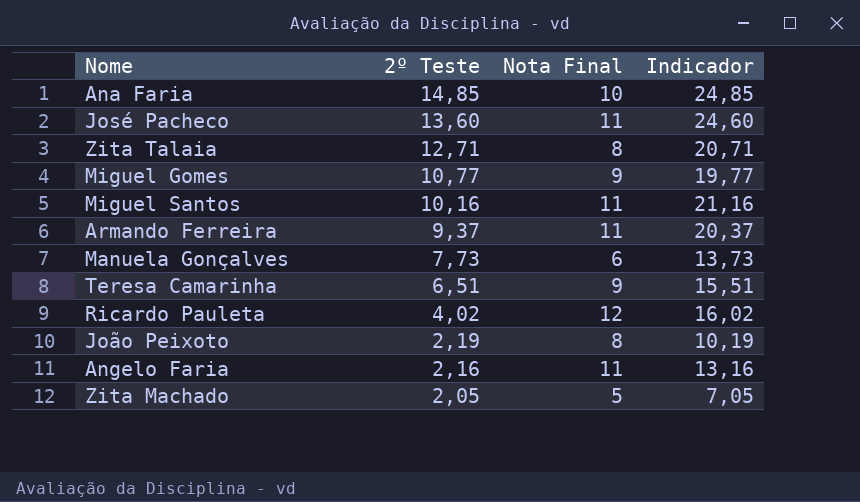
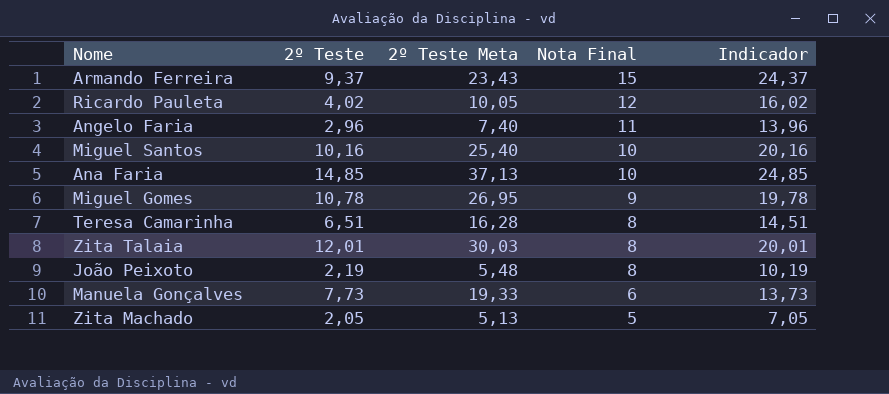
row order: 2º Teste descending -> Nota Final descending
column 2º Teste Meta | formula: none -> [2º Teste] * 2,5
row José Pacheco: 13,60 | 11 | 24,60 -> none
Armando Ferreira | Nota Final: 11 -> 15
Armando Ferreira | Indicador: 20,37 -> 24,37
Angelo Faria | 2º Teste: 2,16 -> 2,96
Angelo Faria | Indicador: 13,16 -> 13,96
Miguel Santos | Nota Final: 11 -> 10
Miguel Santos | Indicador: 21,16 -> 20,16
Miguel Gomes | 2º Teste: 10,77 -> 10,78
Miguel Gomes | Indicador: 19,77 -> 19,78
Teresa Camarinha | Nota Final: 9 -> 8
Teresa Camarinha | Indicador: 15,51 -> 14,51
Zita Talaia | 2º Teste: 12,71 -> 12,01
Zita Talaia | Indicador: 20,71 -> 20,01

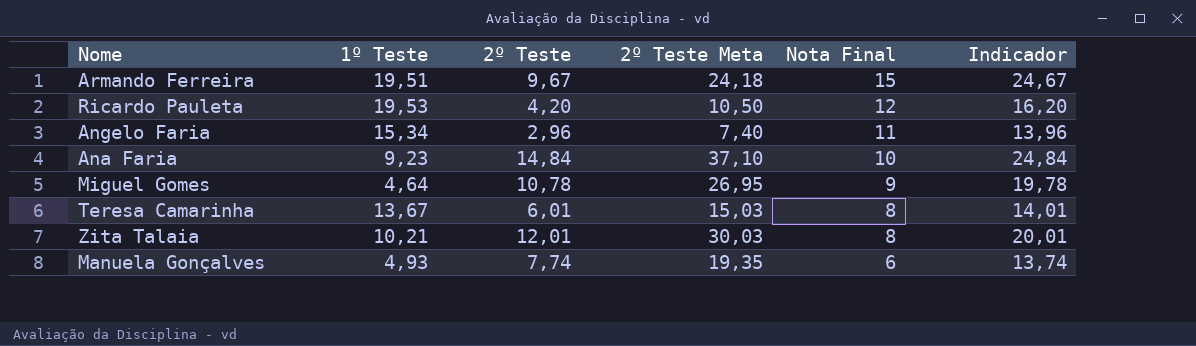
column 1º Teste | position: none -> 2
row Miguel Santos: 10,16 | 25,40 | 10 | 20,16 -> none
row João Peixoto: 2,19 | 5,48 | 8 | 10,19 -> none
row Zita Machado: 2,05 | 5,13 | 5 | 7,05 -> none
Armando Ferreira | 2º Teste: 9,37 -> 9,67
Armando Ferreira | 2º Teste Meta: 23,43 -> 24,18
Armando Ferreira | Indicador: 24,37 -> 24,67
Ricardo Pauleta | 2º Teste: 4,02 -> 4,20
Ricardo Pauleta | 2º Teste Meta: 10,05 -> 10,50
Ricardo Pauleta | Indicador: 16,02 -> 16,20
Ana Faria | 2º Teste: 14,85 -> 14,84
Ana Faria | 2º Teste Meta: 37,13 -> 37,10
Ana Faria | Indicador: 24,85 -> 24,84
Teresa Camarinha | 2º Teste: 6,51 -> 6,01
Teresa Camarinha | 2º Teste Meta: 16,28 -> 15,03
Teresa Camarinha | Indicador: 14,51 -> 14,01
Manuela Gonçalves | 2º Teste: 7,73 -> 7,74
Manuela Gonçalves | 2º Teste Meta: 19,33 -> 19,35
Manuela Gonçalves | Indicador: 13,73 -> 13,74

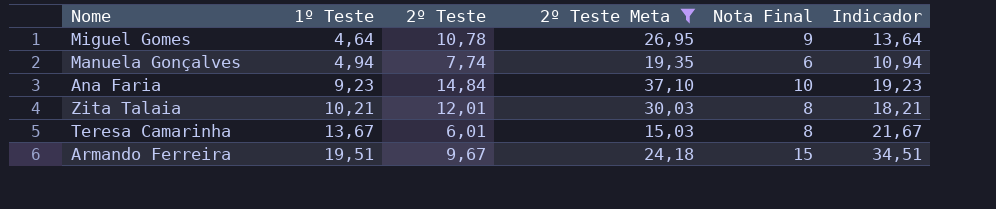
filter: none -> 2º Teste Meta >= 15,03
row order: Nota Final descending -> 1º Teste ascending
column Indicador | formula: [2º Teste] + [Nota Final] -> [1º Teste] + [Nota Final]
Manuela Gonçalves | 1º Teste: 4,93 -> 4,94

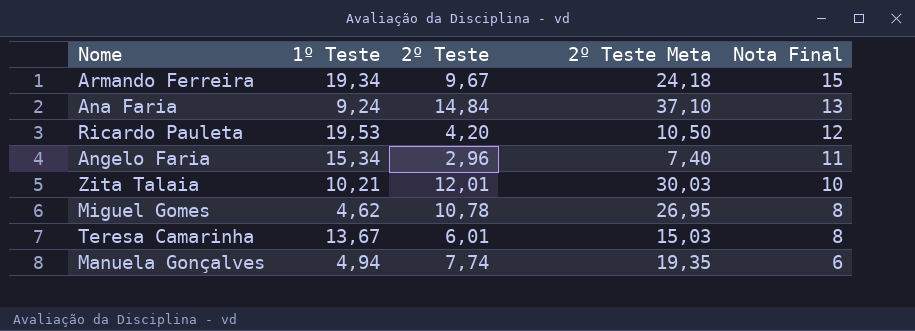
filter: 2º Teste Meta >= 15,03 -> none
row order: 1º Teste ascending -> Nota Final descending
column Indicador | formula: [1º Teste] + [Nota Final] -> none
Armando Ferreira | 1º Teste: 19,51 -> 19,34
Ana Faria | 1º Teste: 9,23 -> 9,24
Ana Faria | Nota Final: 10 -> 13
Zita Talaia | Nota Final: 8 -> 10
Miguel Gomes | 1º Teste: 4,64 -> 4,62
Miguel Gomes | Nota Final: 9 -> 8

